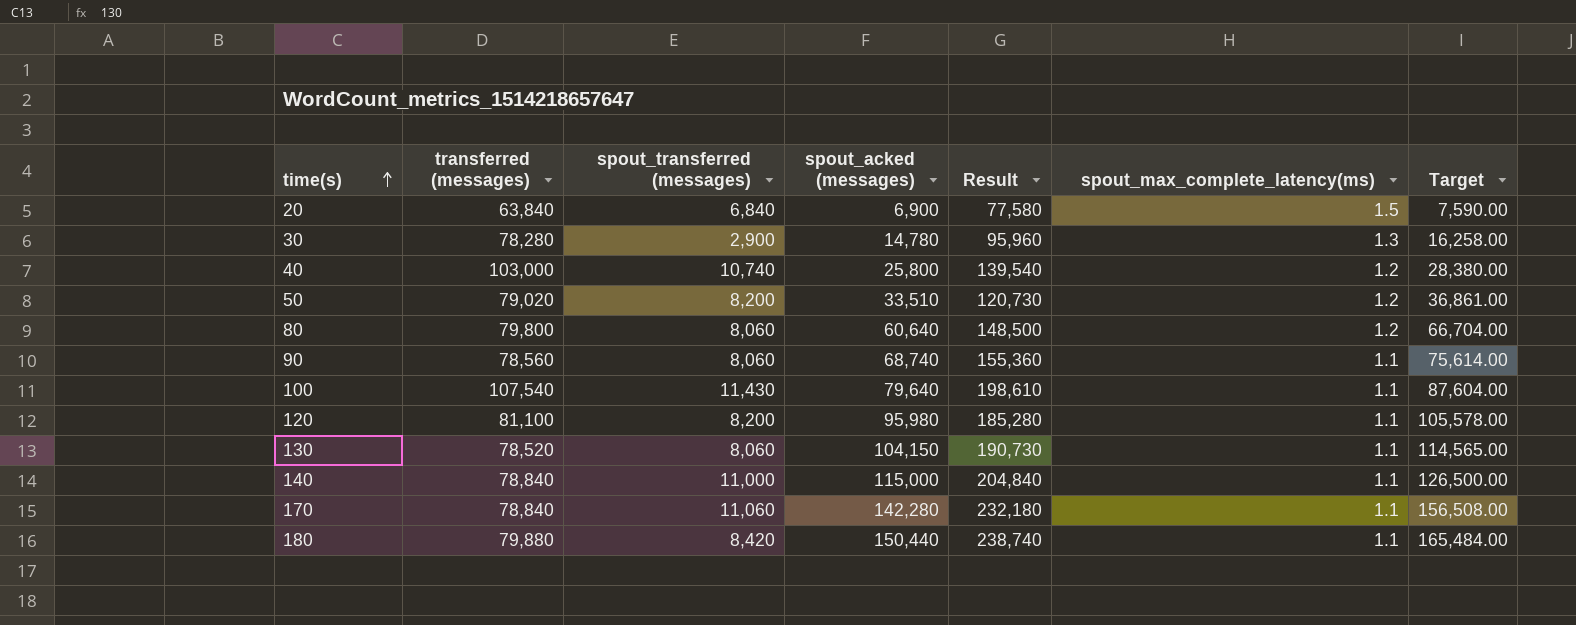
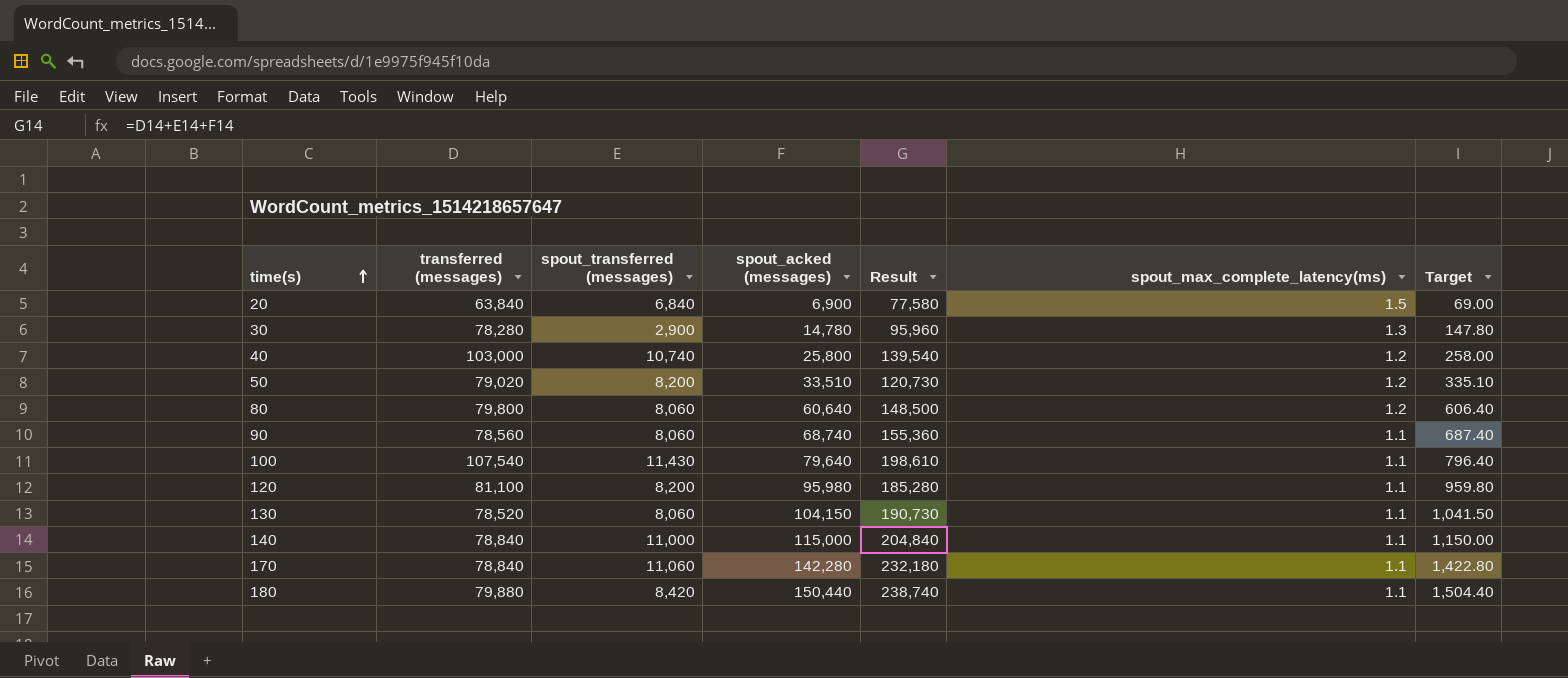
column Target | formula: [spout_acked (messages)] * 1.1 -> [spout_acked (messages)] * 0.01

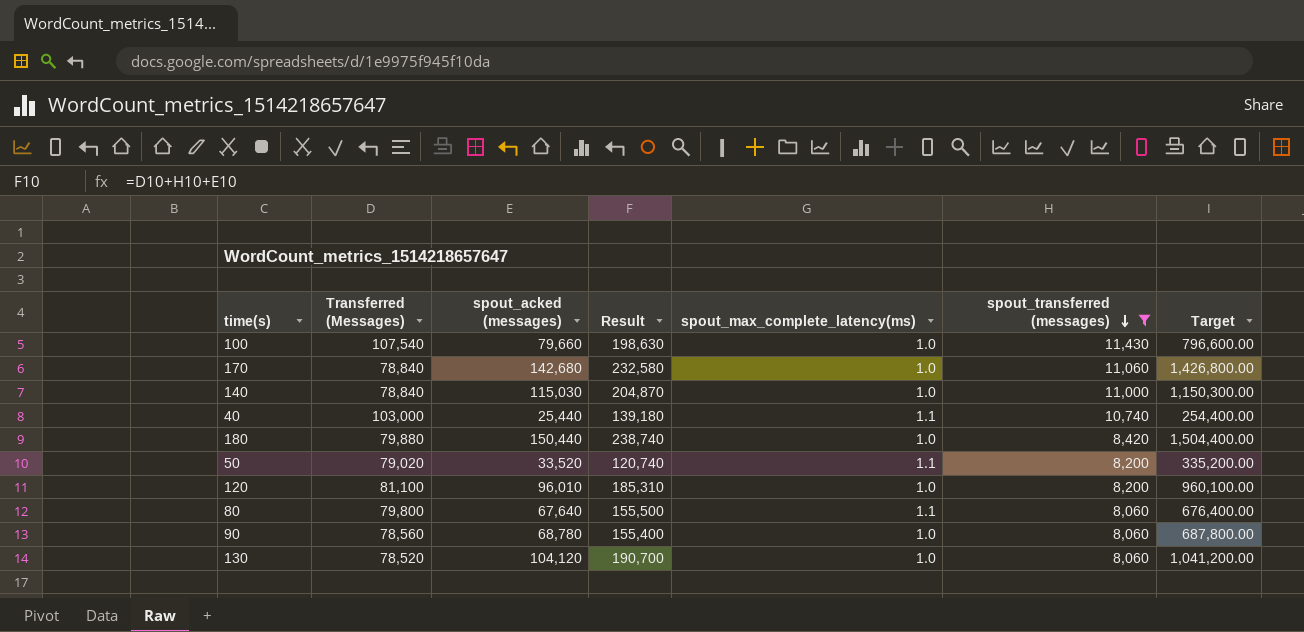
filter: none -> spout_transferred (messages) >= 8,060
row order: time(s) ascending -> spout_transferred (messages) descending
column name: transferred (messages) -> Transferred (Messages)
column spout_transferred (messages) | position: 3 -> 6
column Target | formula: [spout_acked (messages)] * 0.01 -> [spout_acked (messages)] * 10
100 | spout_acked (messages): 79,640 -> 79,660
100 | Result: 198,610 -> 198,630
100 | spout_max_complete_latency(ms): 1.1 -> 1.0
170 | spout_acked (messages): 142,280 -> 142,680
170 | Result: 232,180 -> 232,580
170 | spout_max_complete_latency(ms): 1.1 -> 1.0
140 | spout_acked (messages): 115,000 -> 115,030
140 | Result: 204,840 -> 204,870
140 | spout_max_complete_latency(ms): 1.1 -> 1.0
40 | spout_acked (messages): 25,800 -> 25,440
40 | Result: 139,540 -> 139,180
40 | spout_max_complete_latency(ms): 1.2 -> 1.1
180 | spout_max_complete_latency(ms): 1.1 -> 1.0
50 | spout_acked (messages): 33,510 -> 33,520
50 | Result: 120,730 -> 120,740
50 | spout_max_complete_latency(ms): 1.2 -> 1.1
120 | spout_acked (messages): 95,980 -> 96,010
120 | Result: 185,280 -> 185,310
120 | spout_max_complete_latency(ms): 1.1 -> 1.0
80 | spout_acked (messages): 60,640 -> 67,640
80 | Result: 148,500 -> 155,500
80 | spout_max_complete_latency(ms): 1.2 -> 1.1
90 | spout_acked (messages): 68,740 -> 68,780
90 | Result: 155,360 -> 155,400
90 | spout_max_complete_latency(ms): 1.1 -> 1.0
130 | spout_acked (messages): 104,150 -> 104,120
130 | Result: 190,730 -> 190,700
130 | spout_max_complete_latency(ms): 1.1 -> 1.0

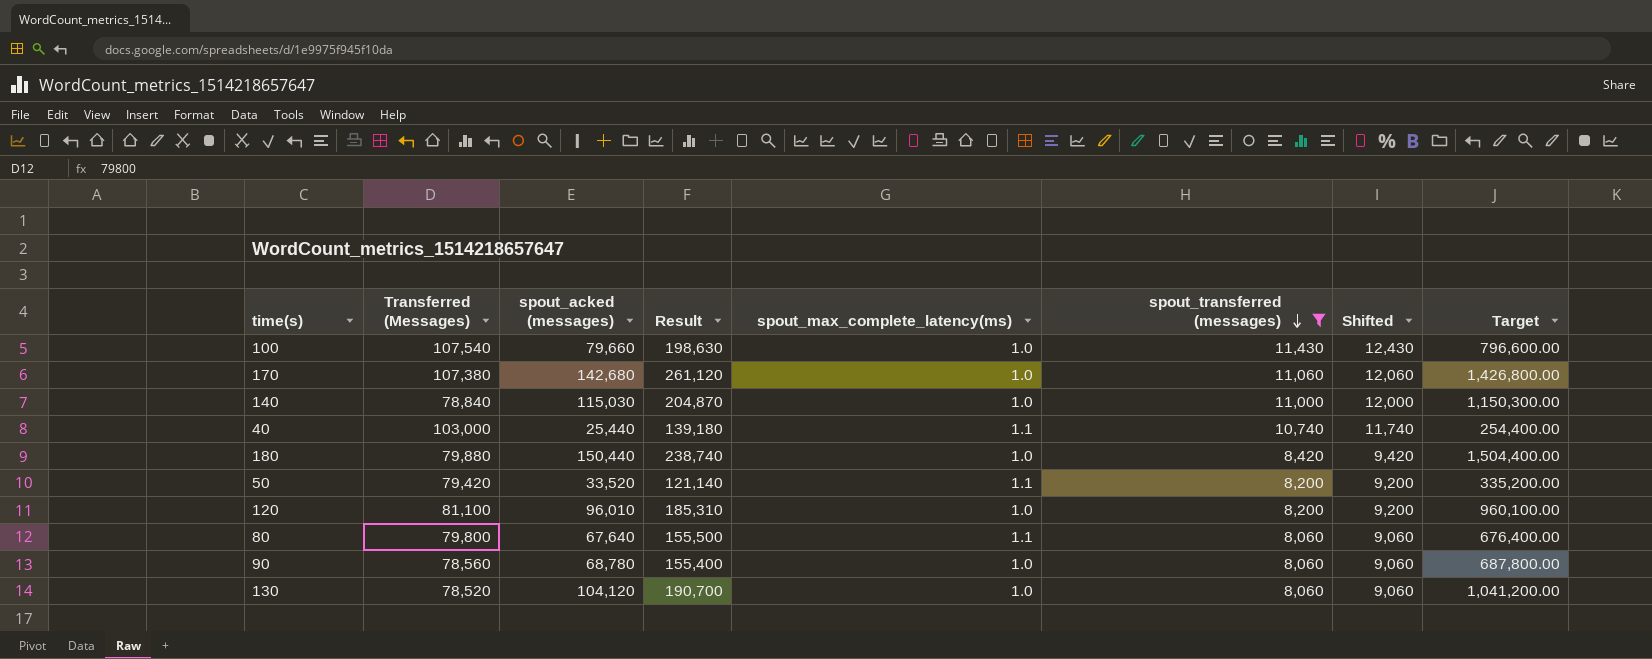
column Shifted | formula: none -> [spout_transferred (messages)] + 1000
170 | Transferred (Messages): 78,840 -> 107,380
170 | Result: 232,580 -> 261,120
50 | Transferred (Messages): 79,020 -> 79,420
50 | Result: 120,740 -> 121,140

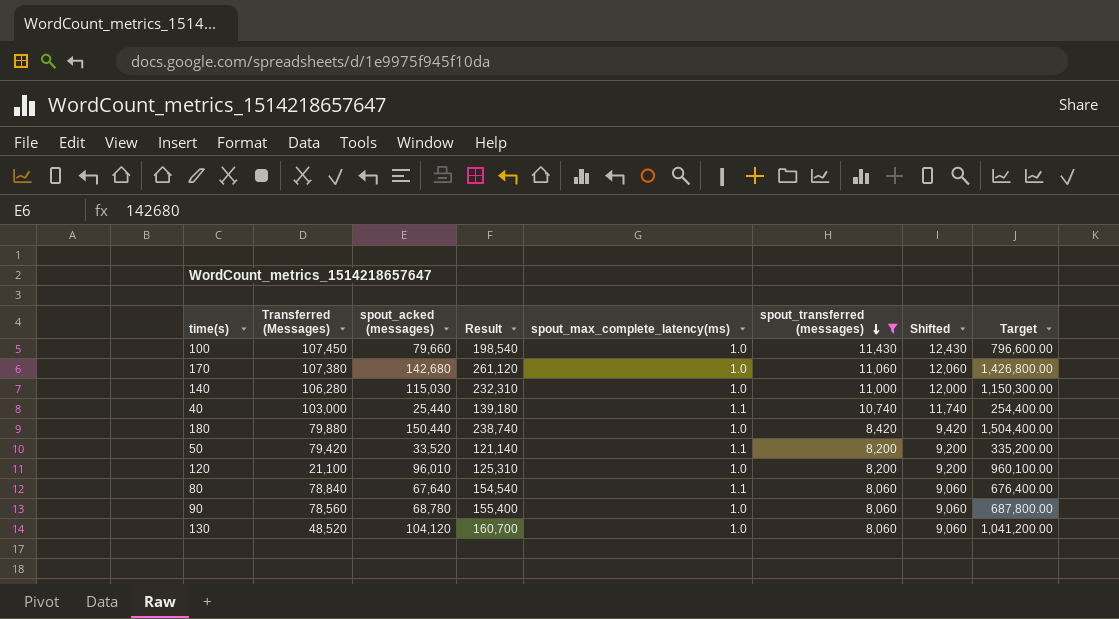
100 | Transferred (Messages): 107,540 -> 107,450
100 | Result: 198,630 -> 198,540
140 | Transferred (Messages): 78,840 -> 106,280
140 | Result: 204,870 -> 232,310
120 | Transferred (Messages): 81,100 -> 21,100
120 | Result: 185,310 -> 125,310
80 | Transferred (Messages): 79,800 -> 78,840
80 | Result: 155,500 -> 154,540
130 | Transferred (Messages): 78,520 -> 48,520
130 | Result: 190,700 -> 160,700

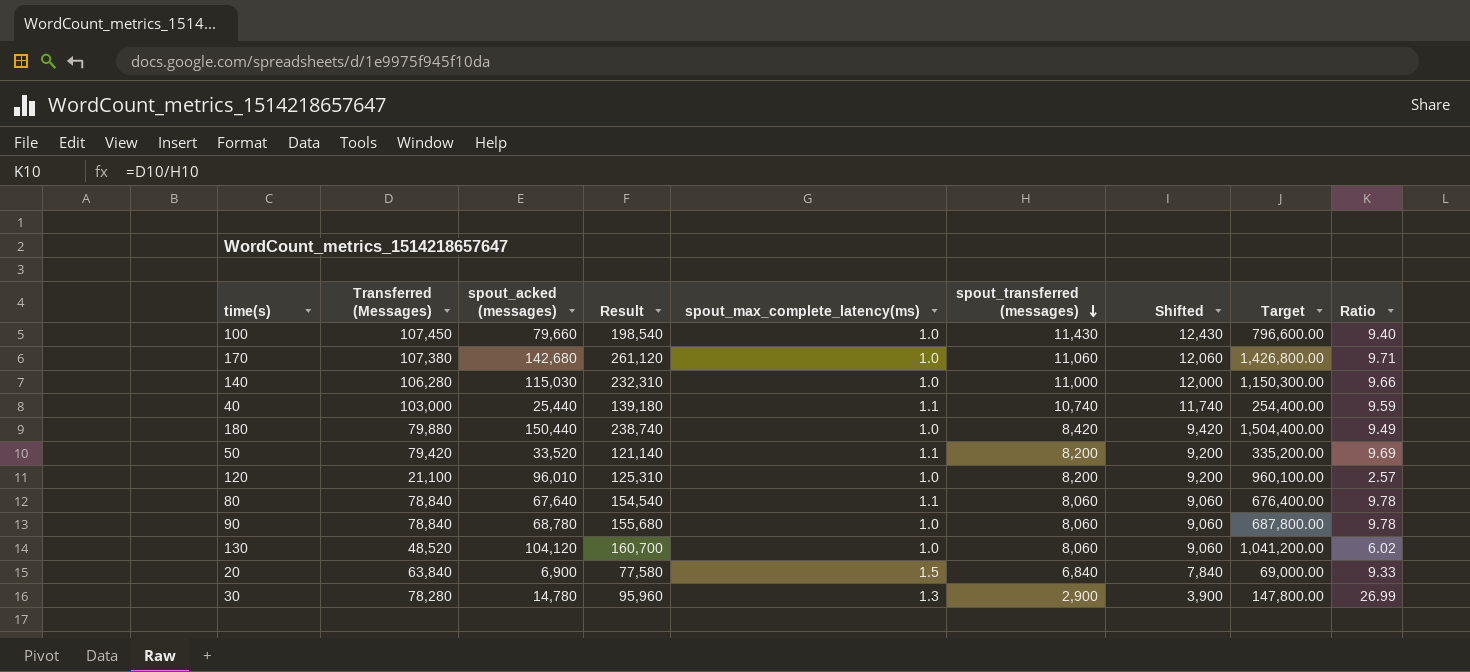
filter: spout_transferred (messages) >= 8,060 -> none
column Ratio | formula: none -> [Transferred (Messages)] / [spout_transferred (messages)]
90 | Transferred (Messages): 78,560 -> 78,840
90 | Result: 155,400 -> 155,680

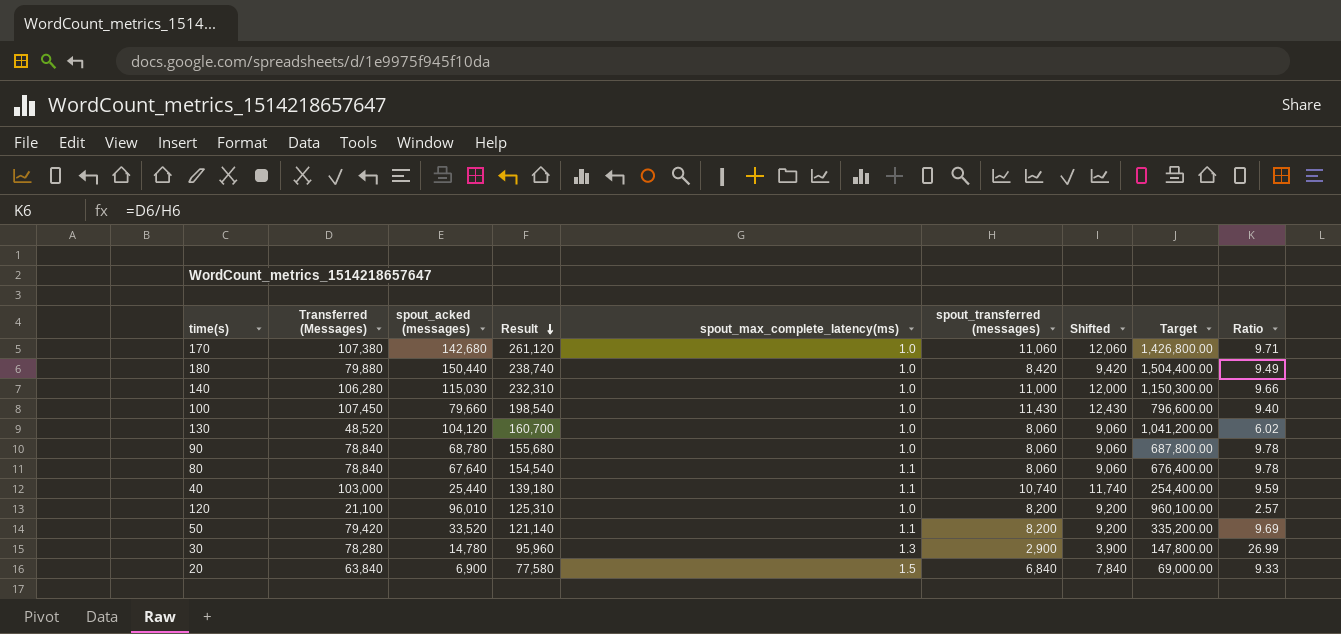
row order: spout_transferred (messages) descending -> Result descending

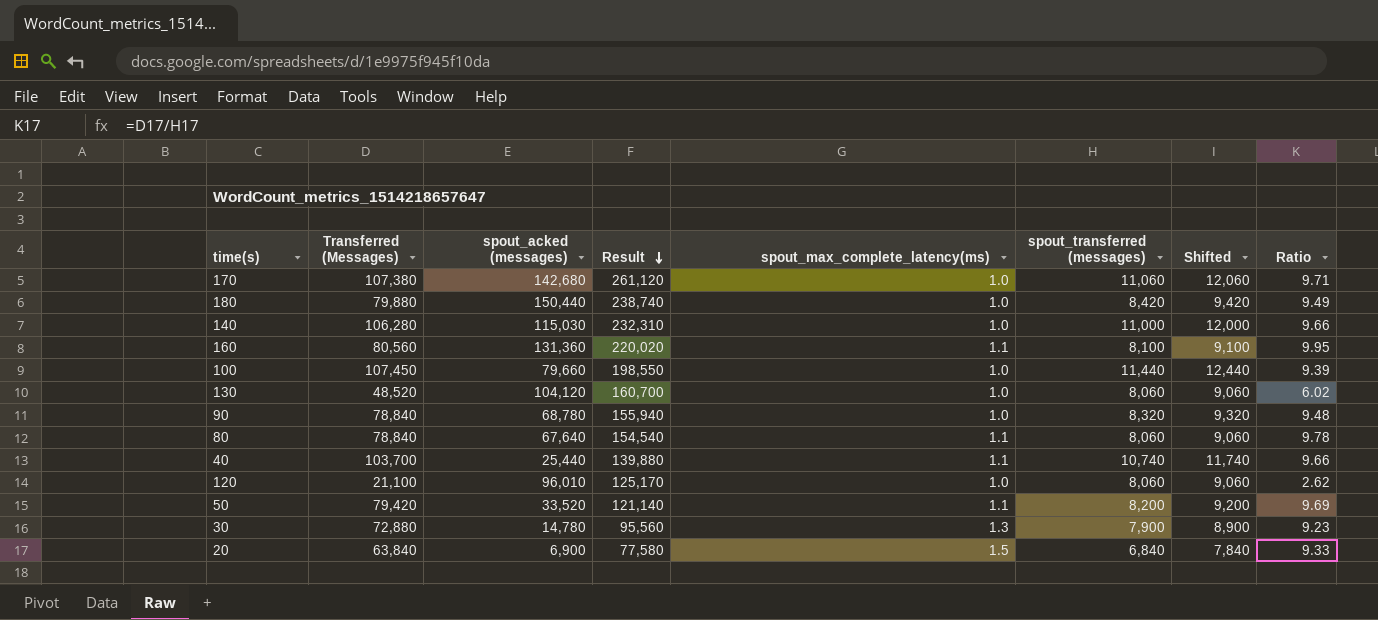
column Target | formula: [spout_acked (messages)] * 10 -> none
row 160: none -> 80,560 | 131,360 | 220,020 | 1.1 | 8,100 | 9,100 | 9.95
100 | Result: 198,540 -> 198,550
100 | spout_transferred (messages): 11,430 -> 11,440
100 | Shifted: 12,430 -> 12,440
100 | Ratio: 9.40 -> 9.39
90 | Result: 155,680 -> 155,940
90 | spout_transferred (messages): 8,060 -> 8,320
90 | Shifted: 9,060 -> 9,320
90 | Ratio: 9.78 -> 9.48
40 | Transferred (Messages): 103,000 -> 103,700
40 | Result: 139,180 -> 139,880
40 | Ratio: 9.59 -> 9.66
120 | Result: 125,310 -> 125,170
120 | spout_transferred (messages): 8,200 -> 8,060
120 | Shifted: 9,200 -> 9,060
120 | Ratio: 2.57 -> 2.62
30 | Transferred (Messages): 78,280 -> 72,880
30 | Result: 95,960 -> 95,560
30 | spout_transferred (messages): 2,900 -> 7,900
30 | Shifted: 3,900 -> 8,900
30 | Ratio: 26.99 -> 9.23

